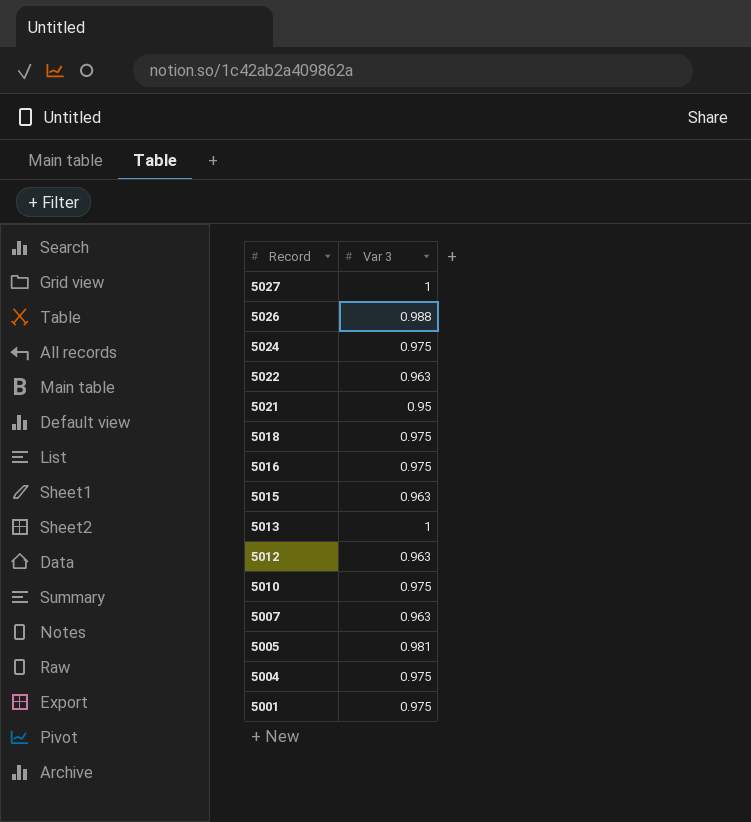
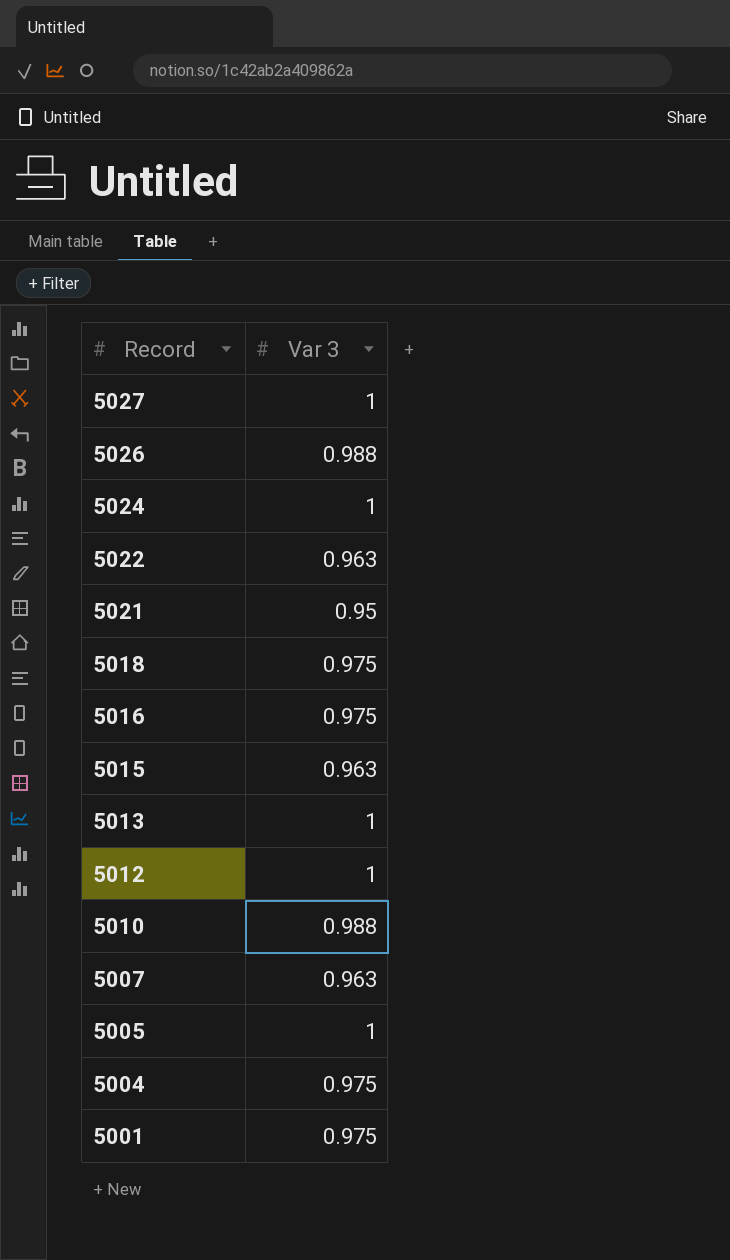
5024 | Var 3: 0.975 -> 1
5012 | Var 3: 0.963 -> 1
5010 | Var 3: 0.975 -> 0.988
5005 | Var 3: 0.981 -> 1

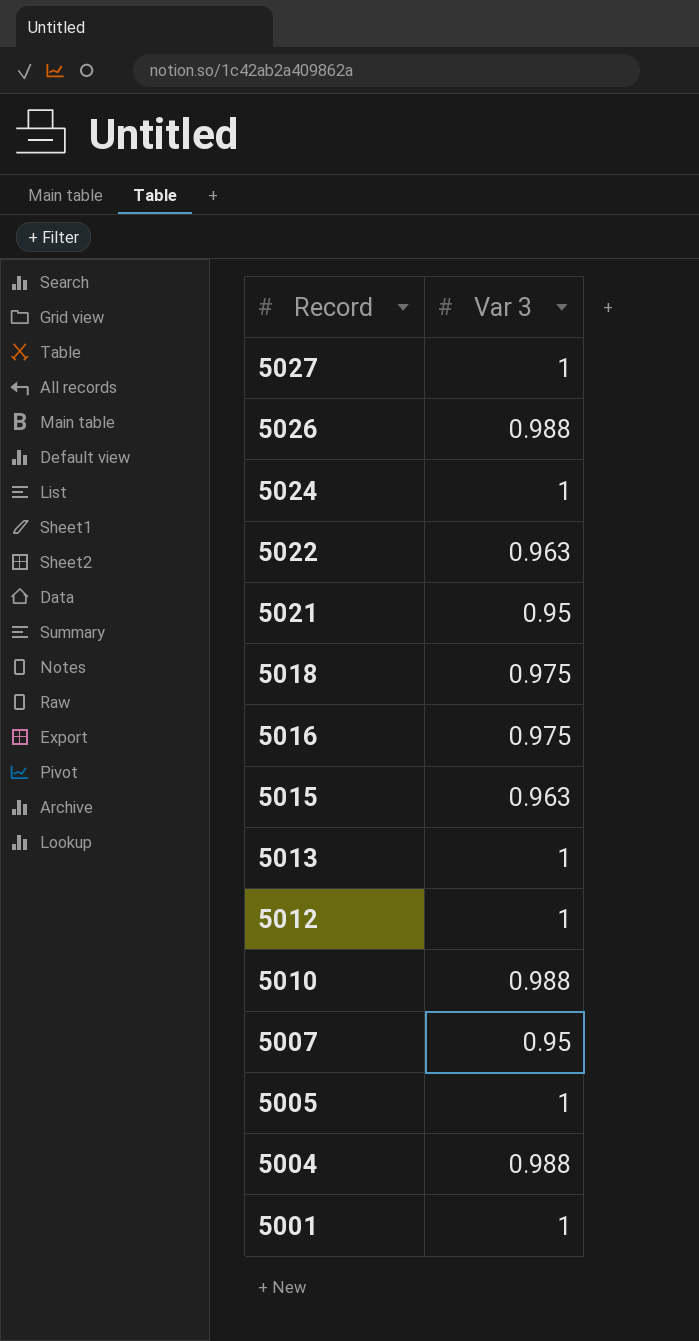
5007 | Var 3: 0.963 -> 0.95
5004 | Var 3: 0.975 -> 0.988
5001 | Var 3: 0.975 -> 1

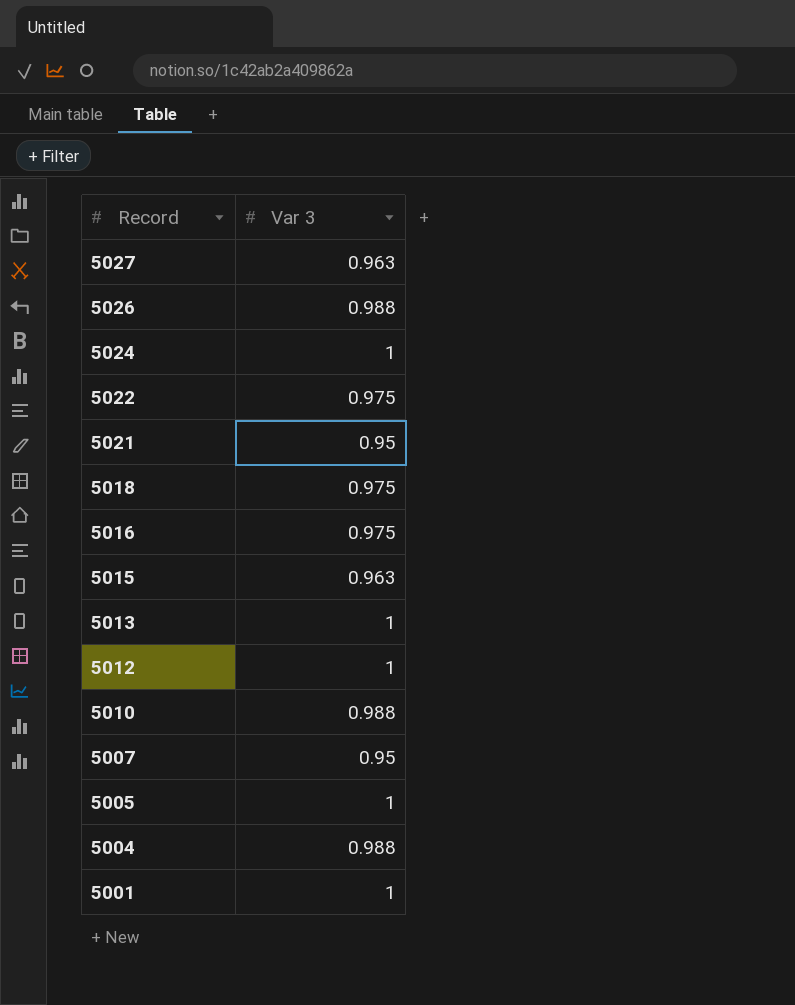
5027 | Var 3: 1 -> 0.963
5022 | Var 3: 0.963 -> 0.975

